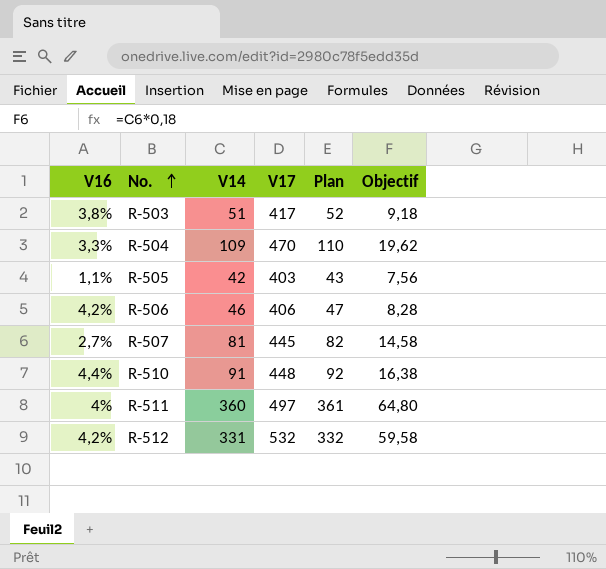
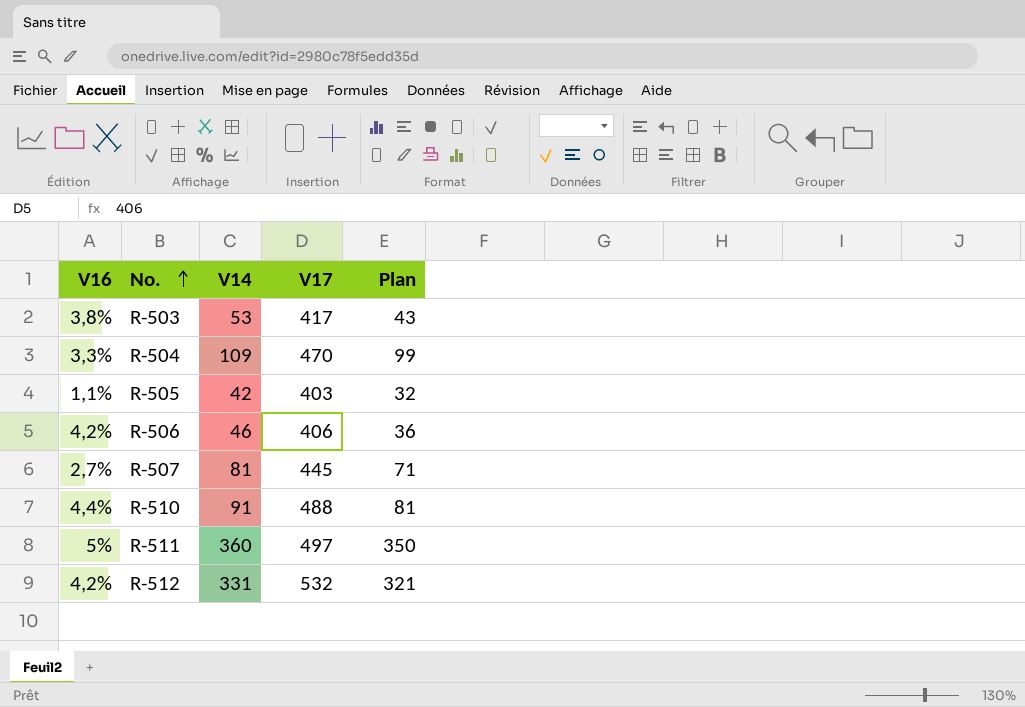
column Objectif | formula: [V14] * 0,18 -> none
column Plan | formula: [V14] + 1 -> [V14] - 10
R-503 | V14: 51 -> 53
R-510 | V17: 448 -> 488
R-511 | V16: 4% -> 5%

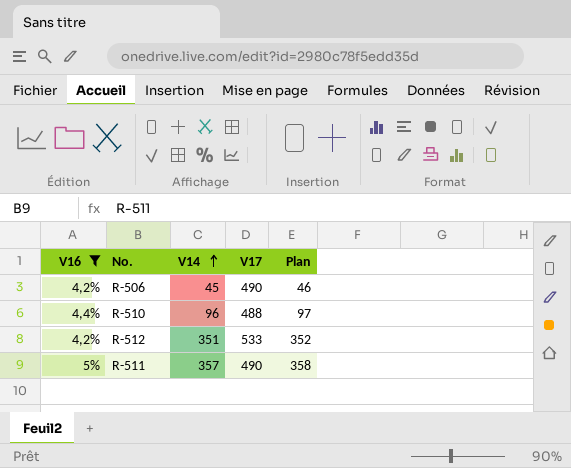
filter: none -> V16 >= 4,2%
row order: No. ascending -> V14 ascending
column Plan | formula: [V14] - 10 -> [V14] + 1
R-506 | V14: 46 -> 45
R-506 | V17: 406 -> 490
R-510 | V14: 91 -> 96
R-512 | V14: 331 -> 351
R-512 | V17: 532 -> 533
R-511 | V14: 360 -> 357
R-511 | V17: 497 -> 490

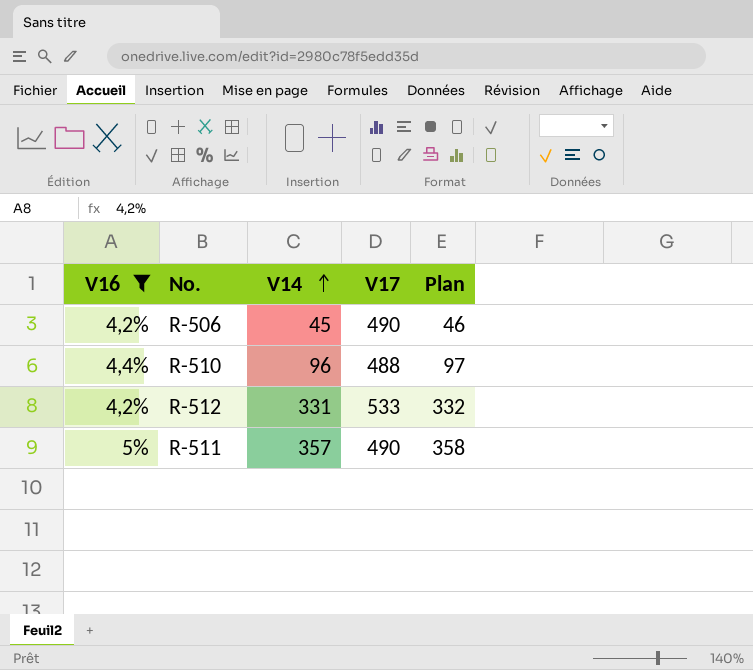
R-512 | V14: 351 -> 331
R-512 | Plan: 352 -> 332

